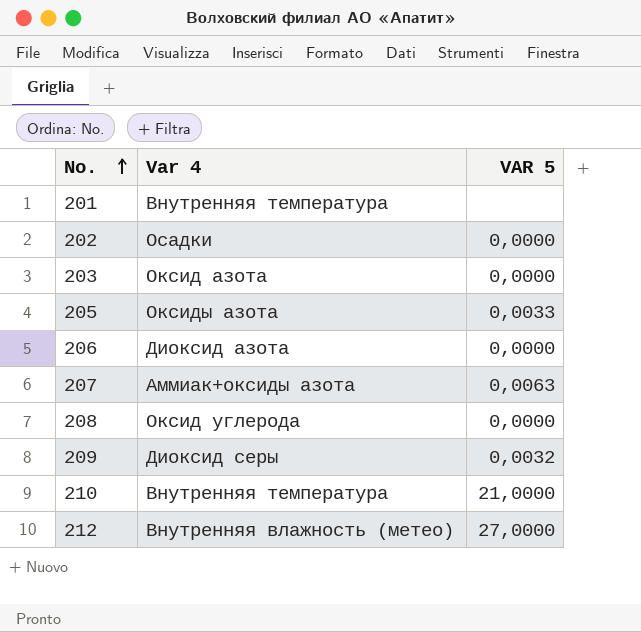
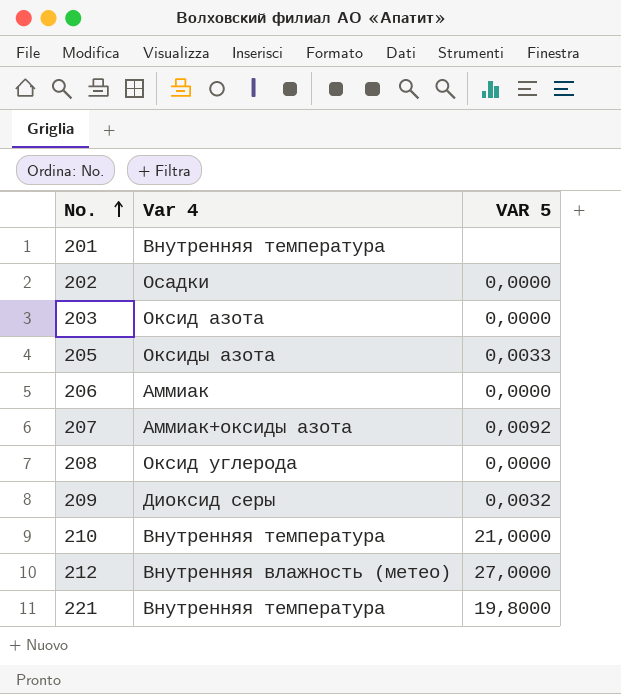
206 | Var 4: Диоксид азота -> Аммиак
207 | VAR 5: 0,0063 -> 0,0092
row 221: none -> Внутренняя температура | 19,8000

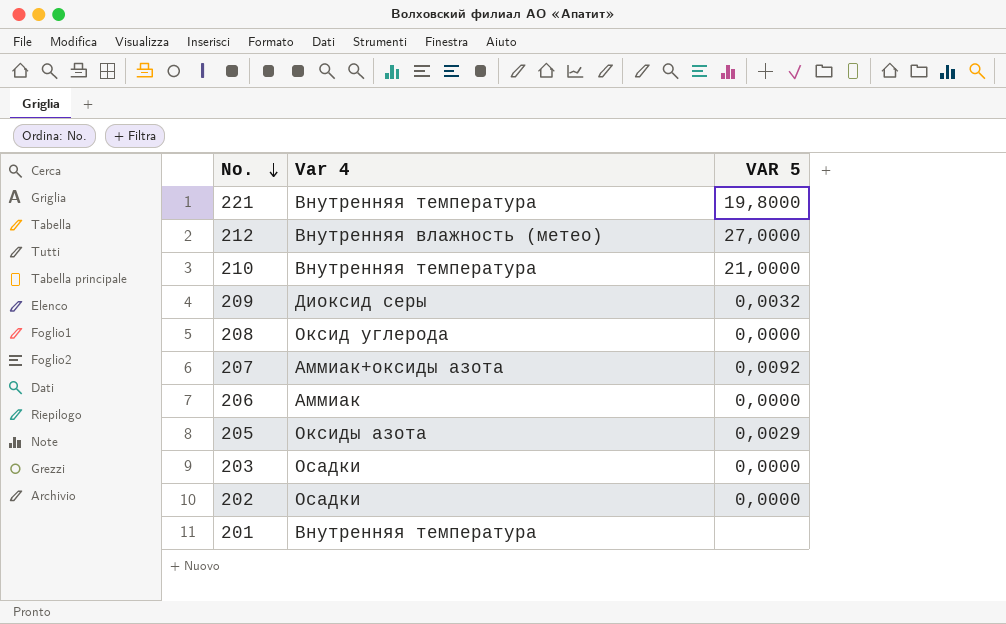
row order: No. ascending -> No. descending
205 | VAR 5: 0,0033 -> 0,0029
203 | Var 4: Оксид азота -> Осадки

